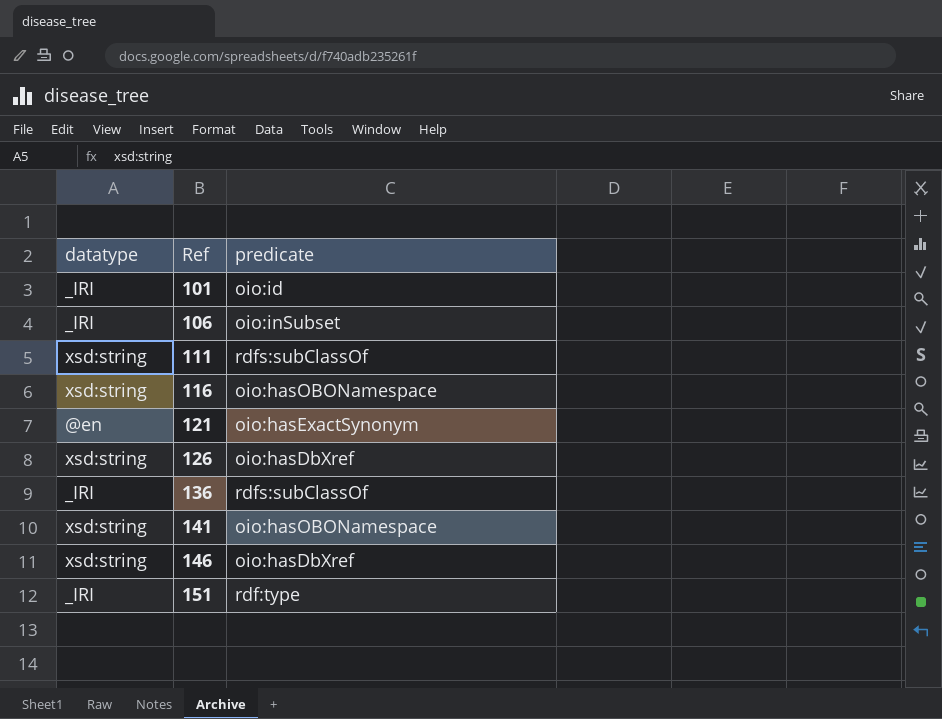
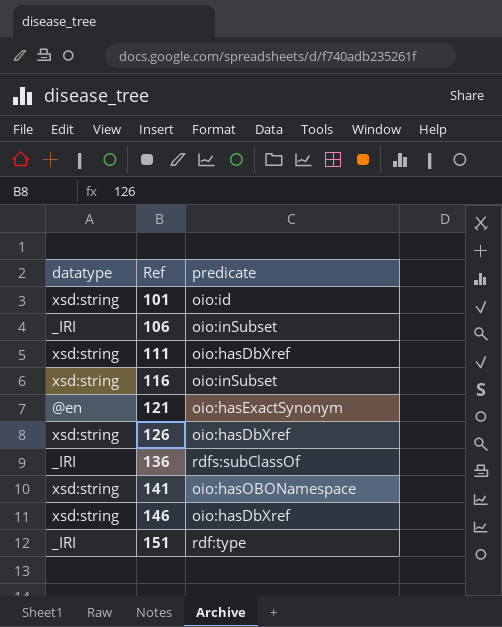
101 | datatype: _IRI -> xsd:string
111 | predicate: rdfs:subClassOf -> oio:hasDbXref
116 | predicate: oio:hasOBONamespace -> oio:inSubset

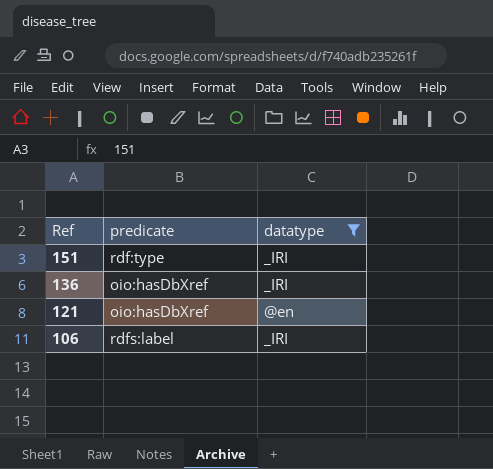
filter: none -> datatype != xsd:string
row order: Ref ascending -> Ref descending
column datatype | position: 1 -> 3
136 | predicate: rdfs:subClassOf -> oio:hasDbXref
121 | predicate: oio:hasExactSynonym -> oio:hasDbXref
106 | predicate: oio:inSubset -> rdfs:label

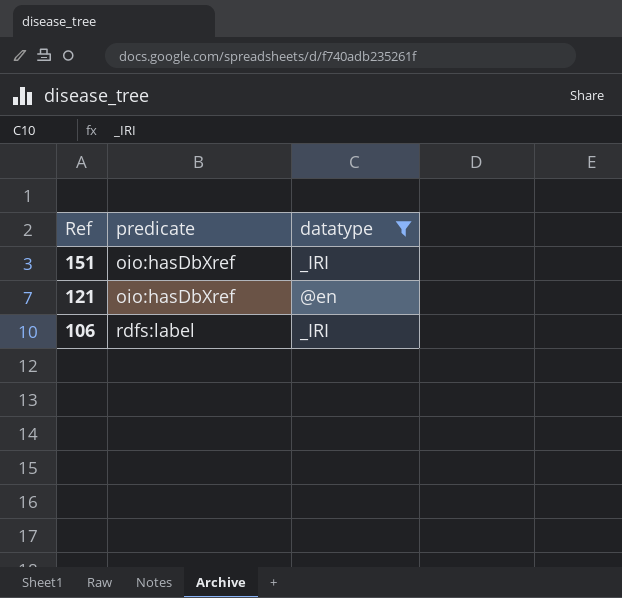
row 136: oio:hasDbXref | _IRI -> none
151 | predicate: rdf:type -> oio:hasDbXref

